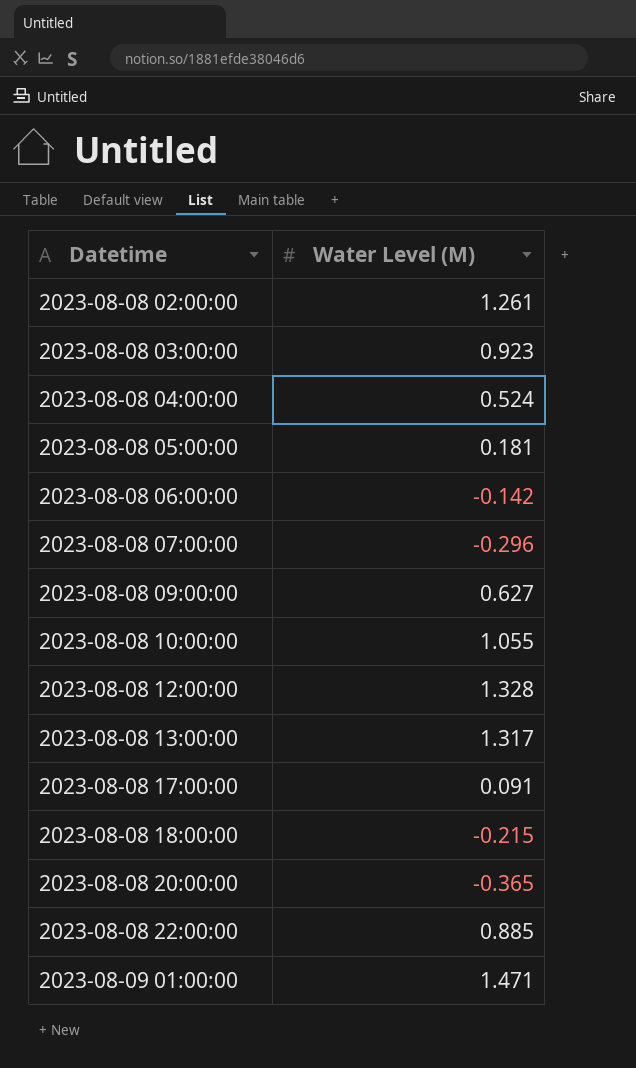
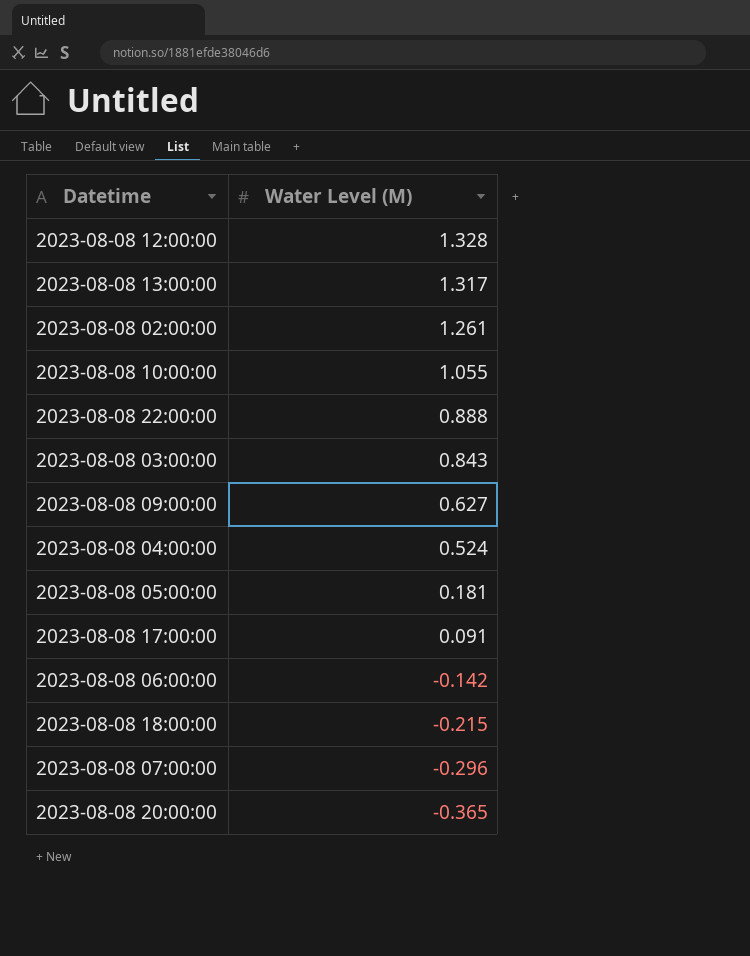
row order: Datetime ascending -> Water Level (M) descending
row 2023-08-09 01:00:00: 1.471 -> none
2023-08-08 22:00:00 | Water Level (M): 0.885 -> 0.888
2023-08-08 03:00:00 | Water Level (M): 0.923 -> 0.843

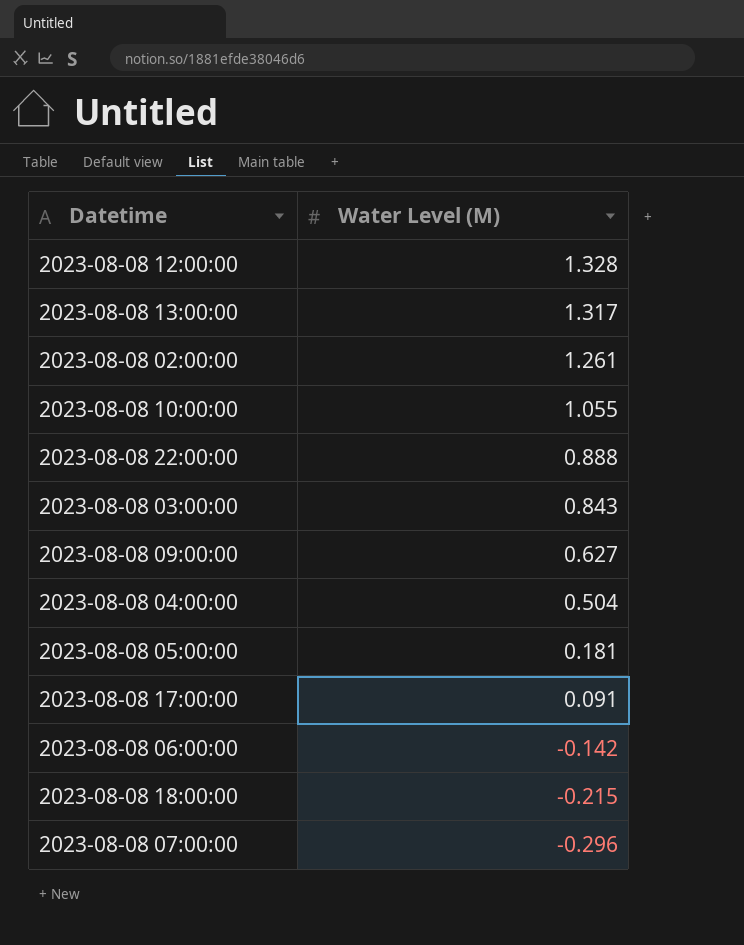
row 2023-08-08 20:00:00: -0.365 -> none
2023-08-08 04:00:00 | Water Level (M): 0.524 -> 0.504

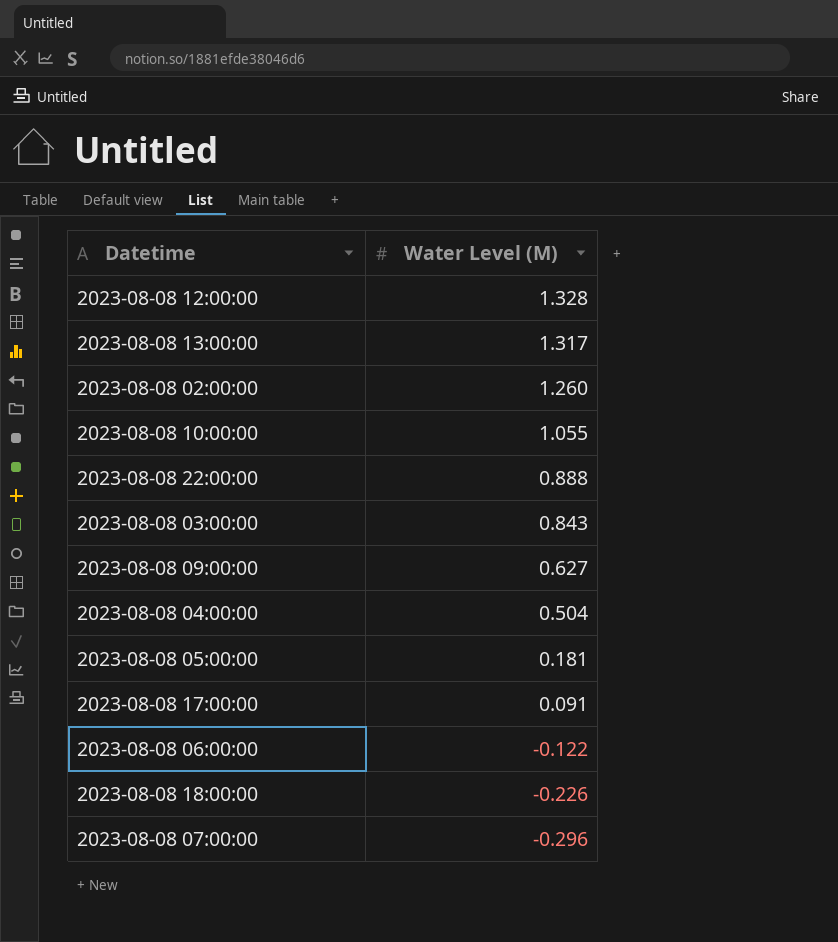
2023-08-08 02:00:00 | Water Level (M): 1.261 -> 1.260
2023-08-08 06:00:00 | Water Level (M): -0.142 -> -0.122
2023-08-08 18:00:00 | Water Level (M): -0.215 -> -0.226

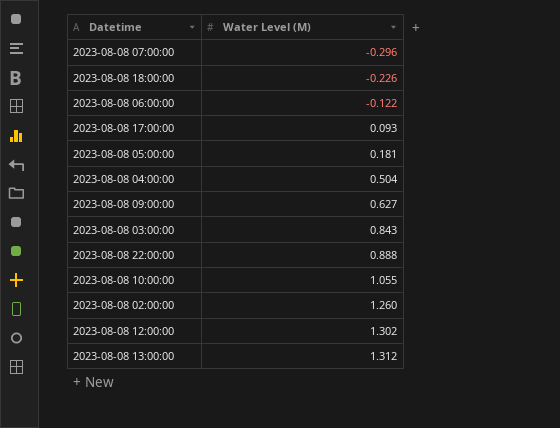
row order: Water Level (M) descending -> Water Level (M) ascending
2023-08-08 17:00:00 | Water Level (M): 0.091 -> 0.093
2023-08-08 12:00:00 | Water Level (M): 1.328 -> 1.302
2023-08-08 13:00:00 | Water Level (M): 1.317 -> 1.312

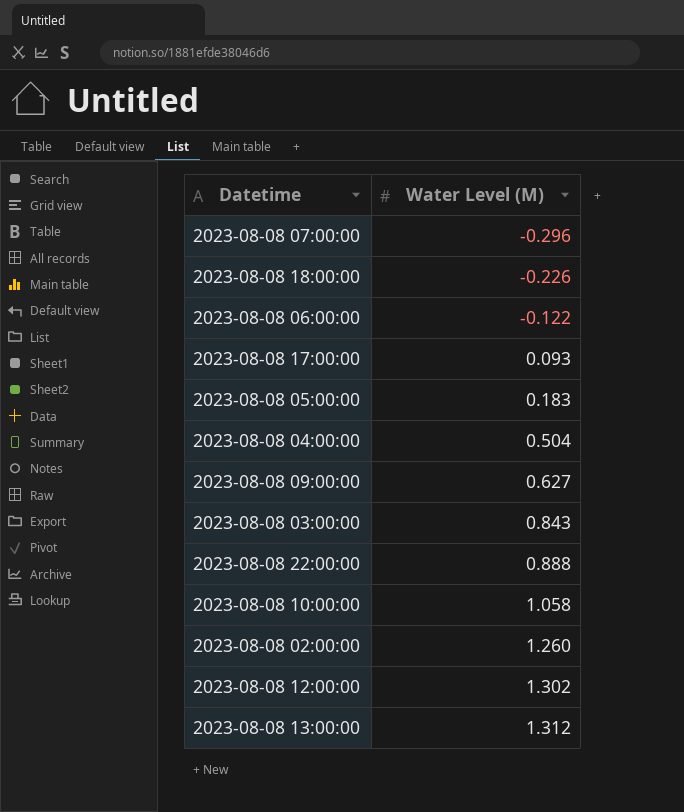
2023-08-08 05:00:00 | Water Level (M): 0.181 -> 0.183
2023-08-08 10:00:00 | Water Level (M): 1.055 -> 1.058

